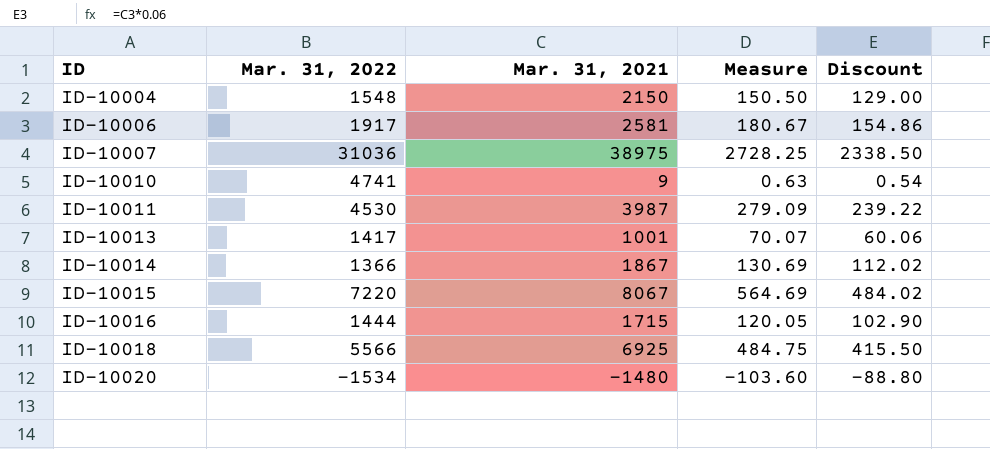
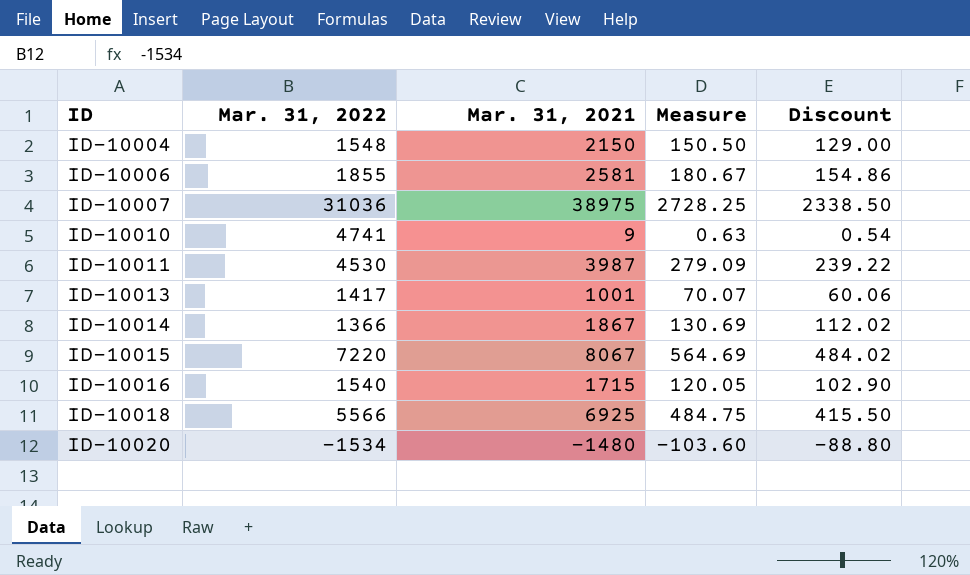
ID-10006 | Mar. 31, 2022: 1917 -> 1855
ID-10016 | Mar. 31, 2022: 1444 -> 1540

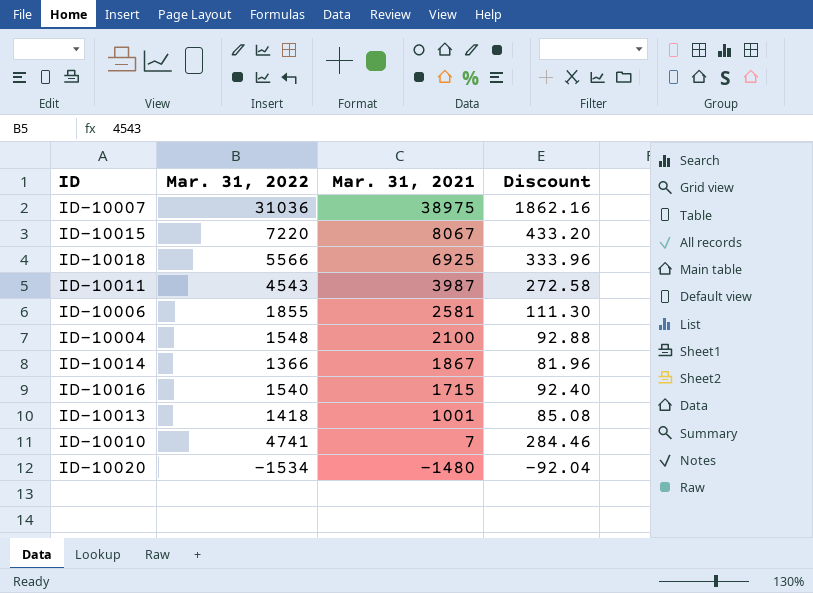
row order: ID ascending -> Mar. 31, 2021 descending
column Measure | formula: [Mar. 31, 2021] * 0.07 -> none
column Discount | formula: [Mar. 31, 2021] * 0.06 -> [Mar. 31, 2022] * 0.06
ID-10011 | Mar. 31, 2022: 4530 -> 4543
ID-10004 | Mar. 31, 2021: 2150 -> 2100
ID-10013 | Mar. 31, 2022: 1417 -> 1418
ID-10010 | Mar. 31, 2021: 9 -> 7

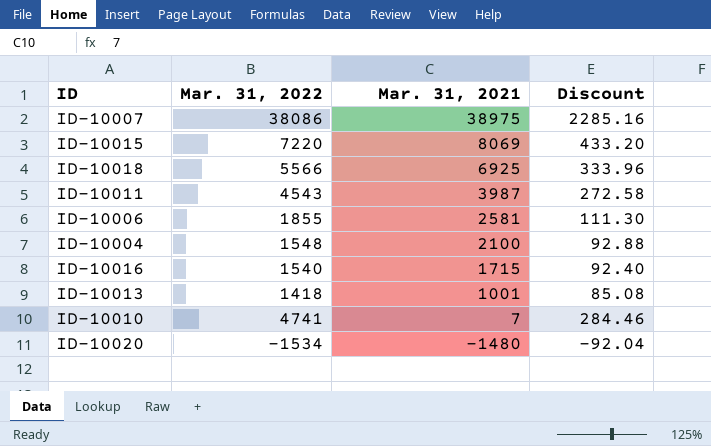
row ID-10014: 1366 | 1867 | 81.96 -> none
ID-10007 | Mar. 31, 2022: 31036 -> 38086
ID-10007 | Discount: 1862.16 -> 2285.16
ID-10015 | Mar. 31, 2021: 8067 -> 8069

